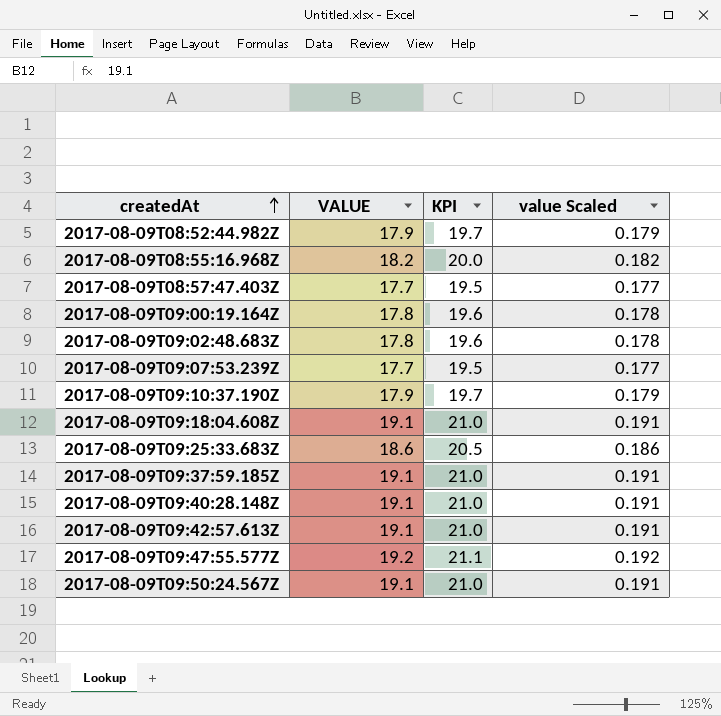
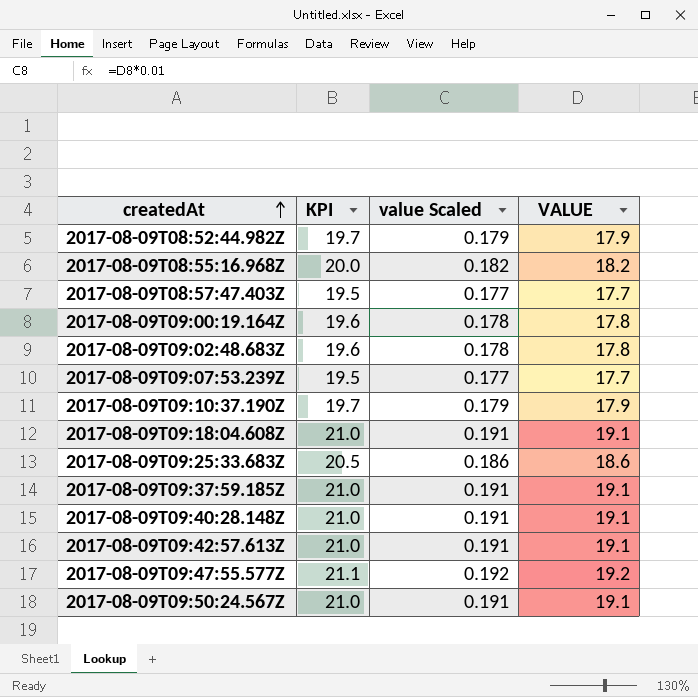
column VALUE | position: 2 -> 4

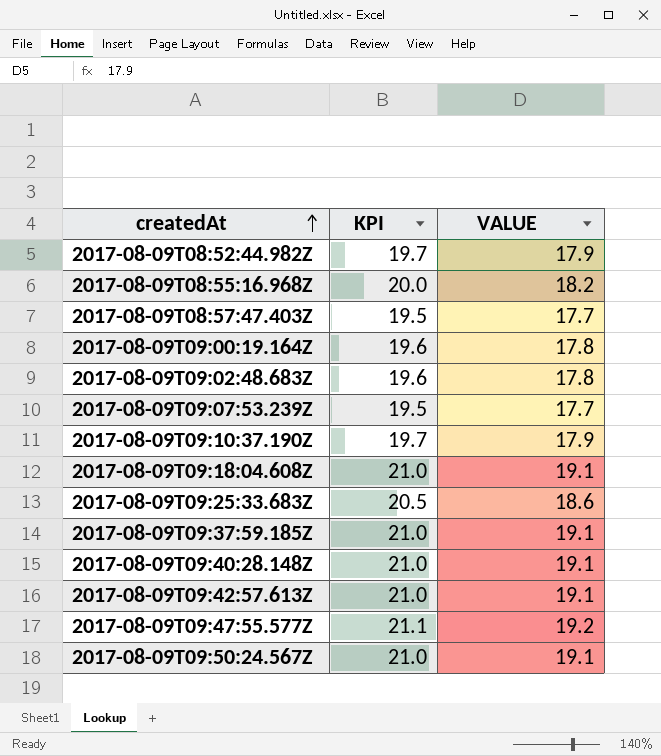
column value Scaled | formula: [VALUE] * 0.01 -> none

